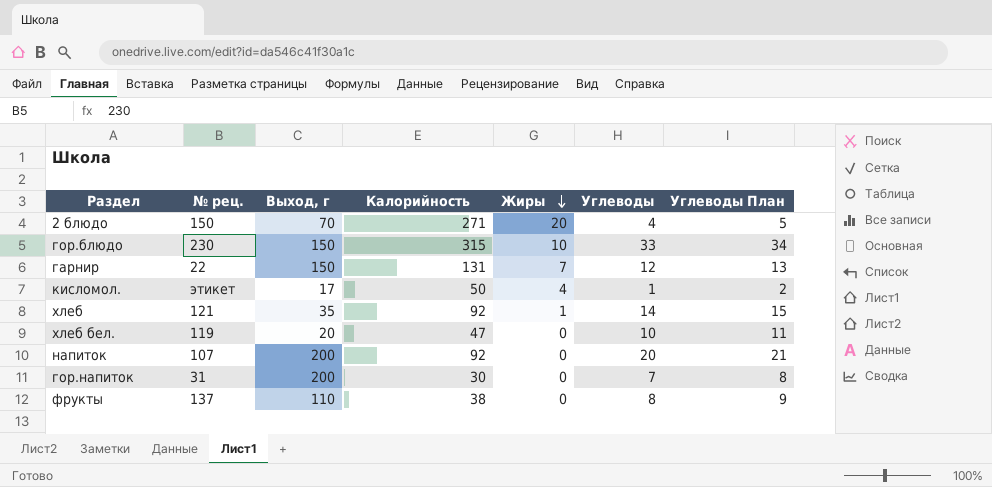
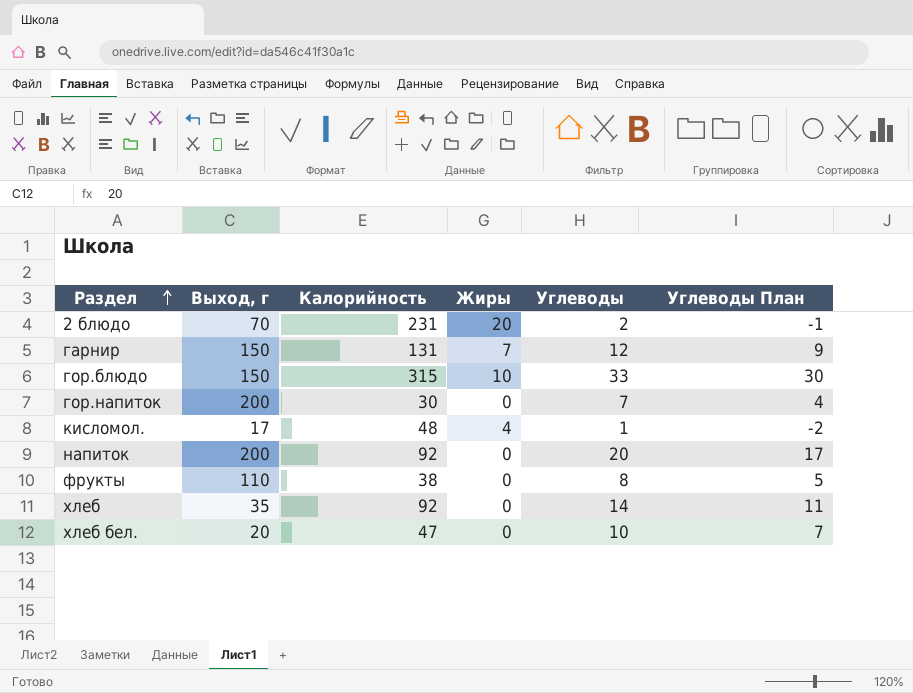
row order: Жиры descending -> Раздел ascending
column № рец. | position: 2 -> none
column Углеводы План | formula: [Углеводы] + 1 -> [Углеводы] - 3
2 блюдо | Калорийность: 271 -> 231
2 блюдо | Углеводы: 4 -> 2
кисломол. | Калорийность: 50 -> 48
хлеб | Жиры: 1 -> 0

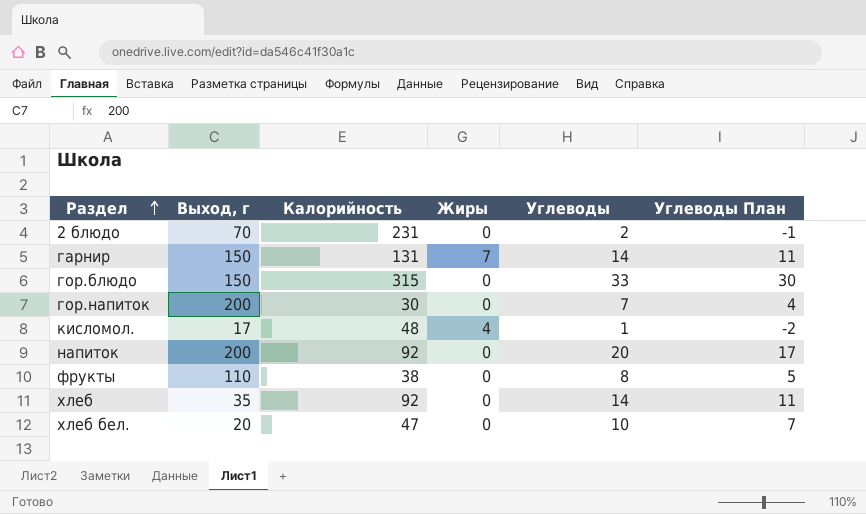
2 блюдо | Жиры: 20 -> 0
гарнир | Углеводы: 12 -> 14
гарнир | Углеводы План: 9 -> 11
гор.блюдо | Жиры: 10 -> 0

